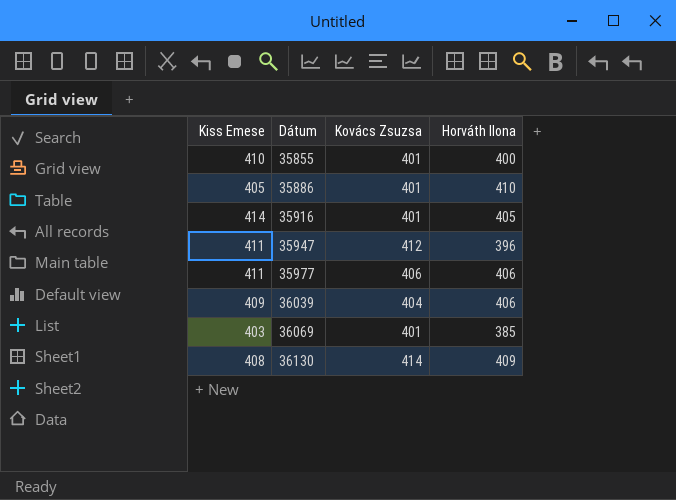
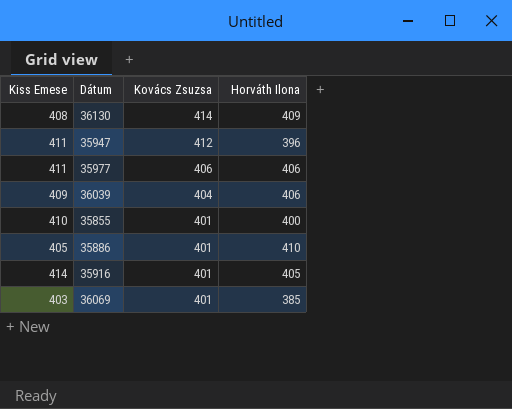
row order: Dátum ascending -> Kovács Zsuzsa descending

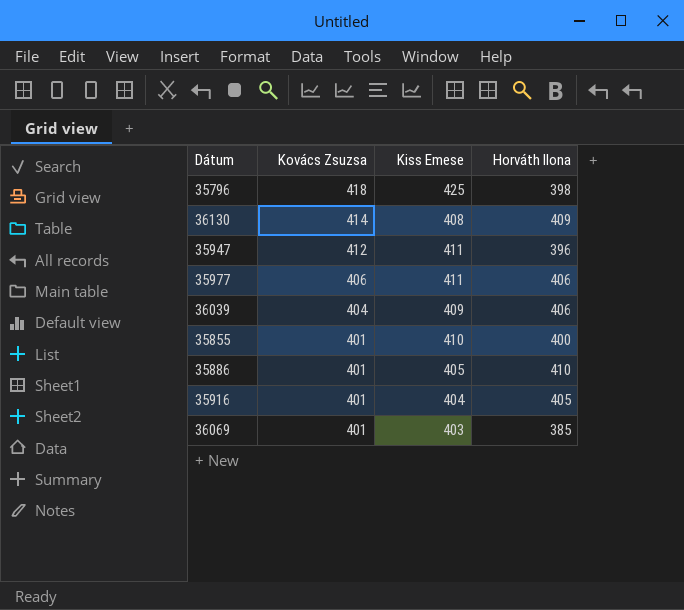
column Kiss Emese | position: 1 -> 3
row 35796: none -> 418 | 425 | 398
35916 | Kiss Emese: 414 -> 404

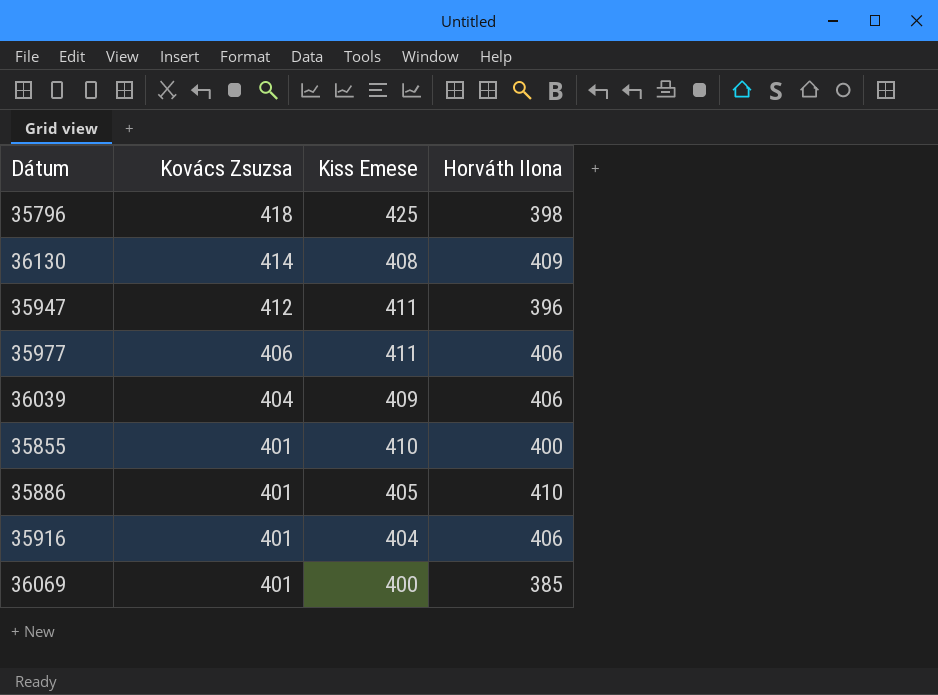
35916 | Horváth Ilona: 405 -> 406
36069 | Kiss Emese: 403 -> 400

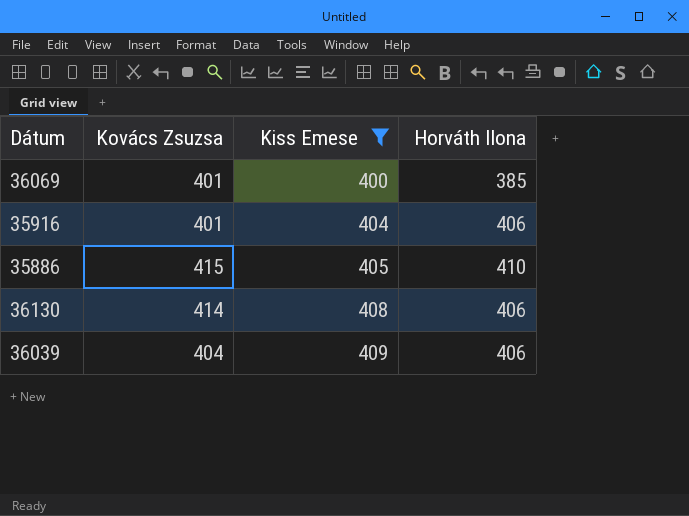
filter: none -> Kiss Emese <= 409
row order: Kovács Zsuzsa descending -> Kiss Emese ascending
35886 | Kovács Zsuzsa: 401 -> 415
36130 | Horváth Ilona: 409 -> 406

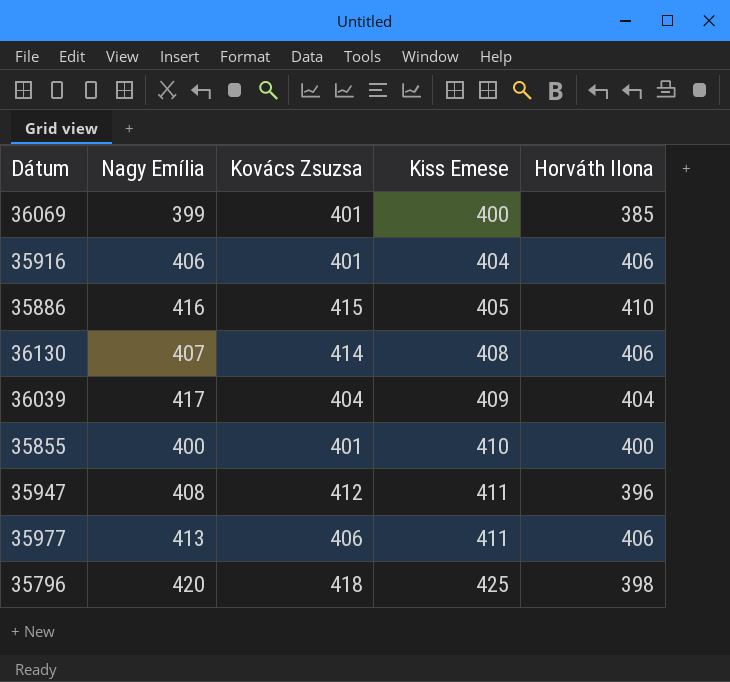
filter: Kiss Emese <= 409 -> none
column Nagy Emília | position: none -> 2
36039 | Horváth Ilona: 406 -> 404

